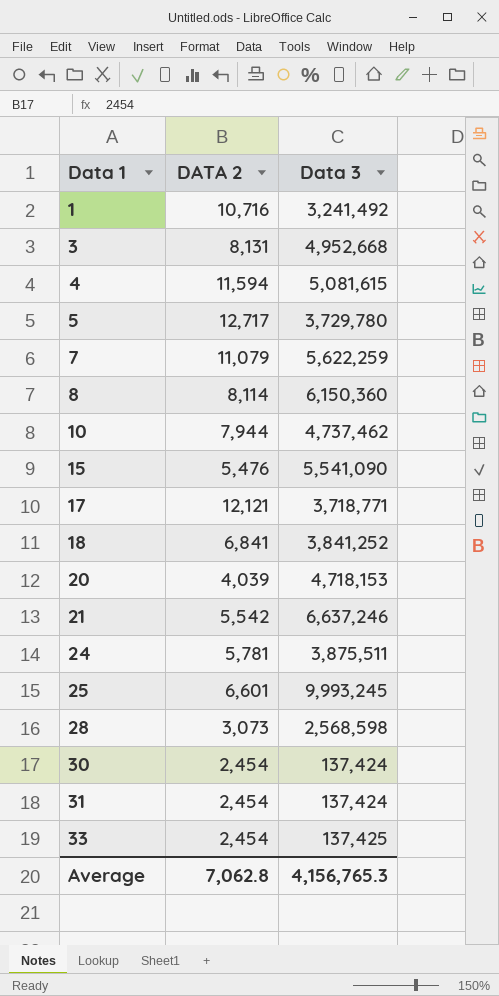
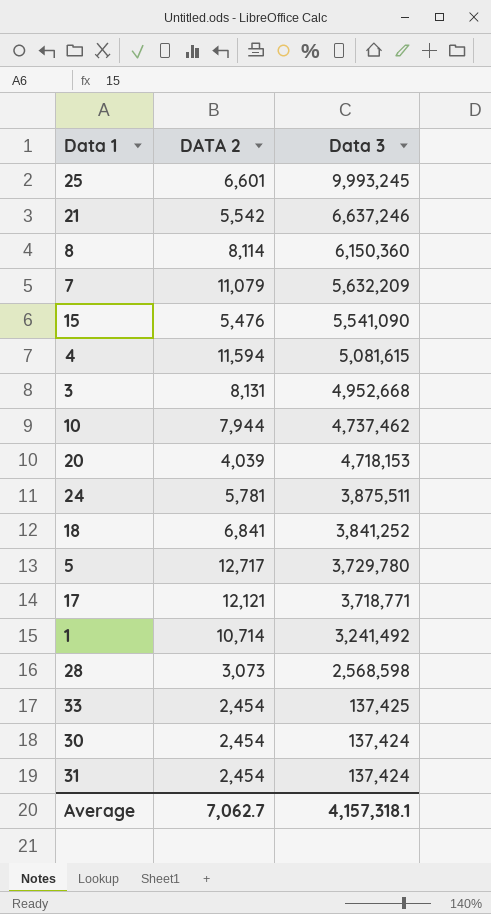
row order: Data 1 ascending -> Data 3 descending
7 | Data 3: 5,622,259 -> 5,632,209
1 | DATA 2: 10,716 -> 10,714
Average | DATA 2: 7,062.8 -> 7,062.7
Average | Data 3: 4,156,765.3 -> 4,157,318.1

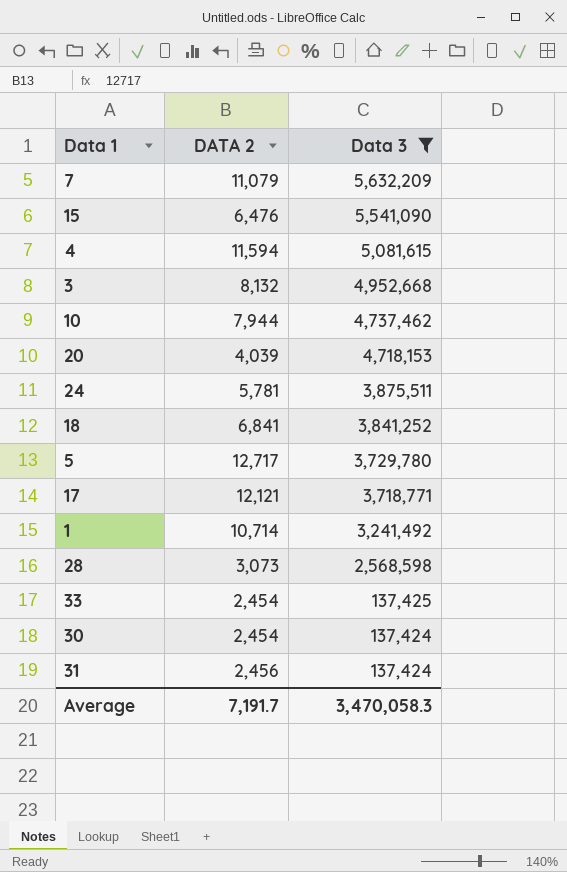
filter: none -> Data 3 <= 5,632,209
15 | DATA 2: 5,476 -> 6,476
3 | DATA 2: 8,131 -> 8,132
31 | DATA 2: 2,454 -> 2,456
Average | DATA 2: 7,062.7 -> 7,191.7
Average | Data 3: 4,157,318.1 -> 3,470,058.3

